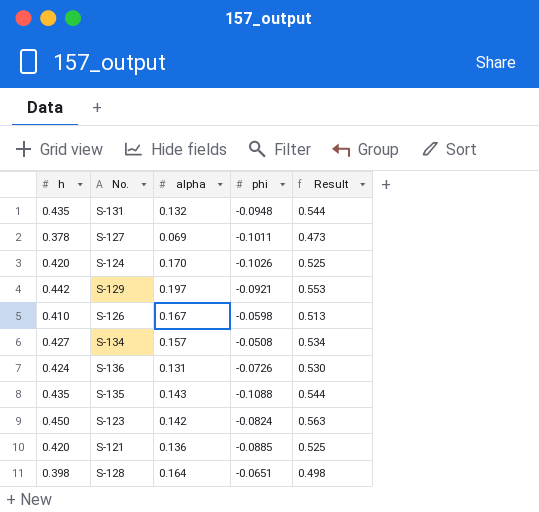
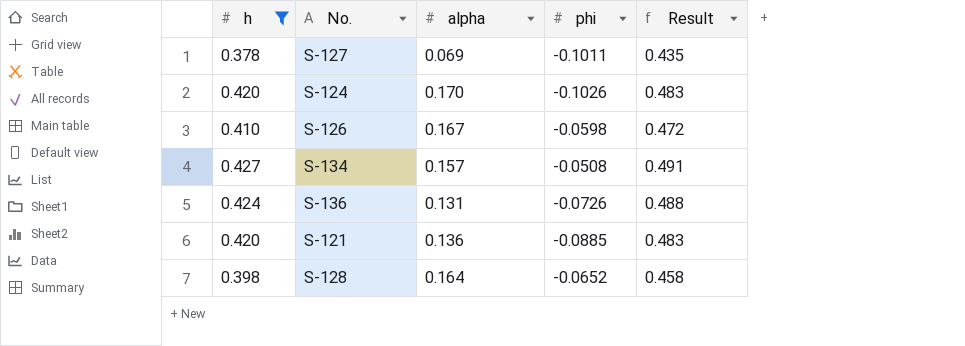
filter: none -> h <= 0.427
column Result | formula: [h] * 1.25 -> [h] * 1.15
S-128 | phi: -0.0651 -> -0.0652

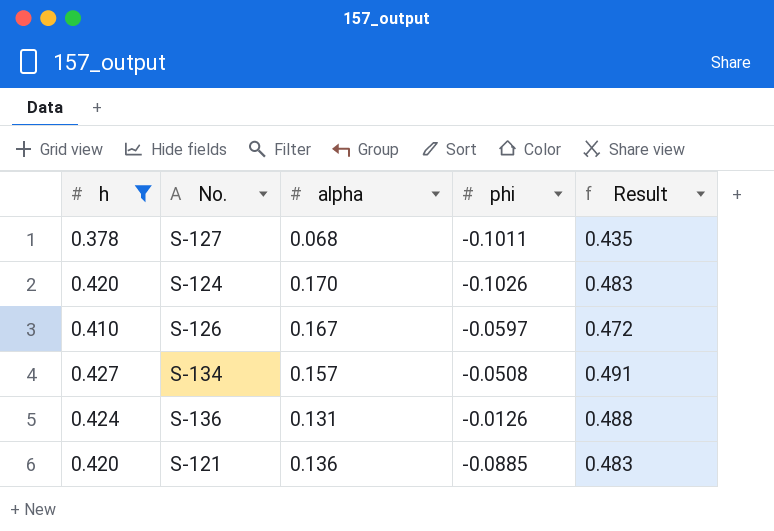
row S-128: 0.398 | 0.164 | -0.0652 | 0.458 -> none
S-127 | alpha: 0.069 -> 0.068
S-126 | phi: -0.0598 -> -0.0597
S-136 | phi: -0.0726 -> -0.0126

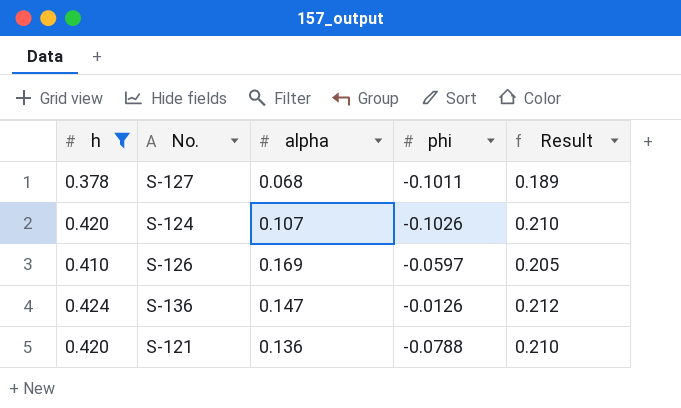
column Result | formula: [h] * 1.15 -> [h] * 0.5
row S-134: 0.427 | 0.157 | -0.0508 | 0.491 -> none
S-124 | alpha: 0.170 -> 0.107
S-126 | alpha: 0.167 -> 0.169
S-136 | alpha: 0.131 -> 0.147
S-121 | phi: -0.0885 -> -0.0788

